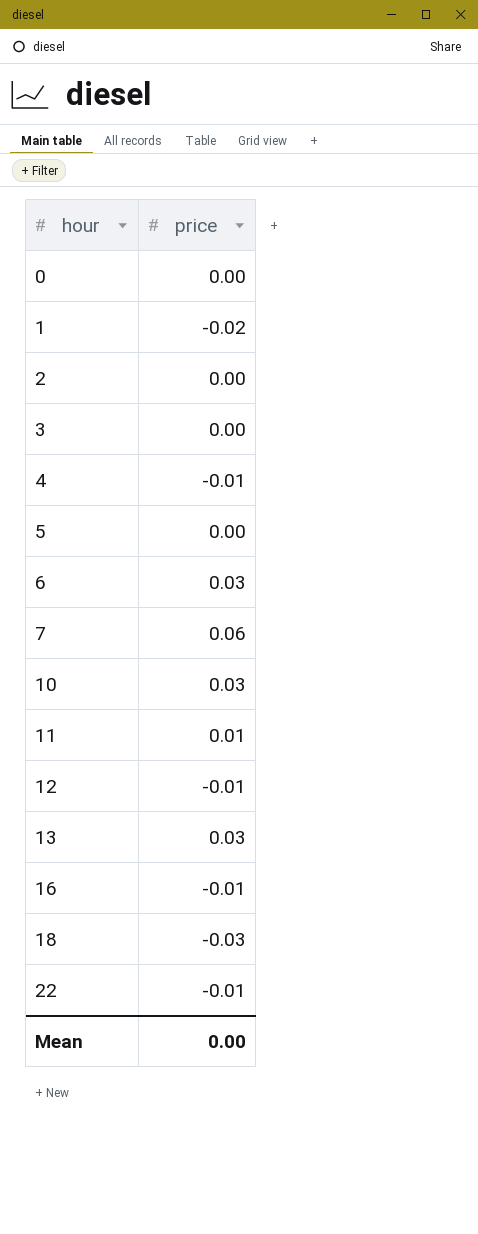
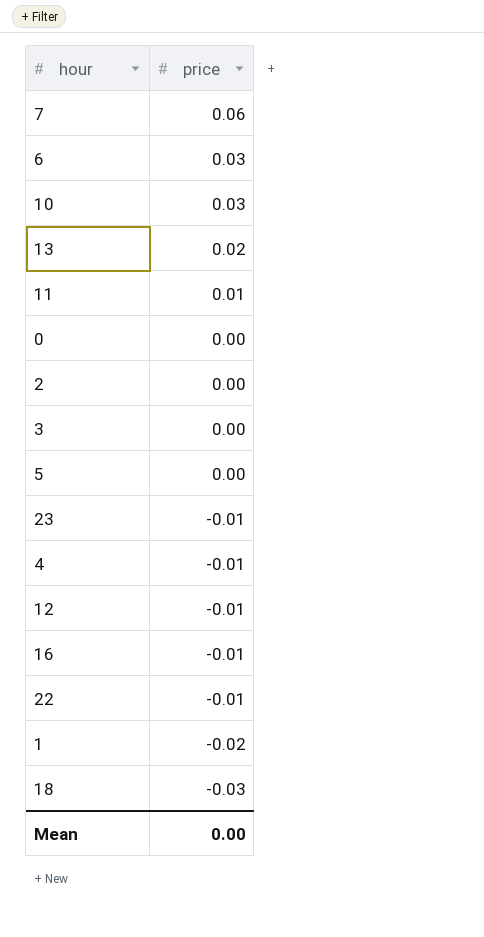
row order: hour ascending -> price descending
13 | price: 0.03 -> 0.02
row 23: none -> -0.01

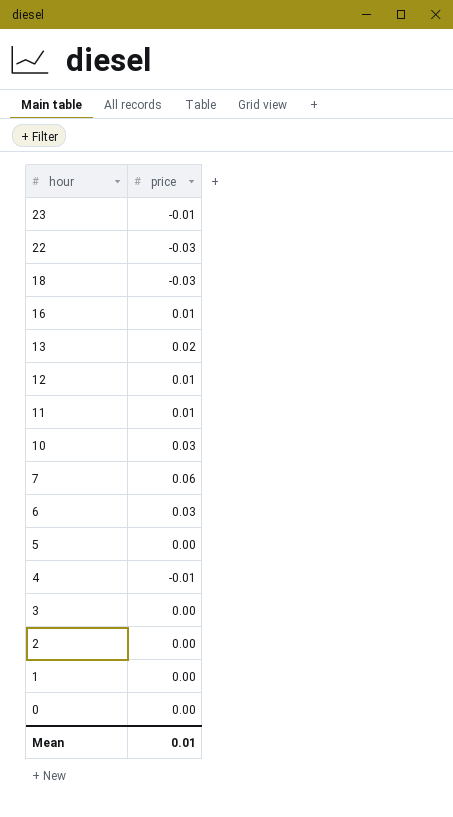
row order: price descending -> hour descending
22 | price: -0.01 -> -0.03
16 | price: -0.01 -> 0.01
12 | price: -0.01 -> 0.01
1 | price: -0.02 -> 0.00
Mean | price: 0.00 -> 0.01

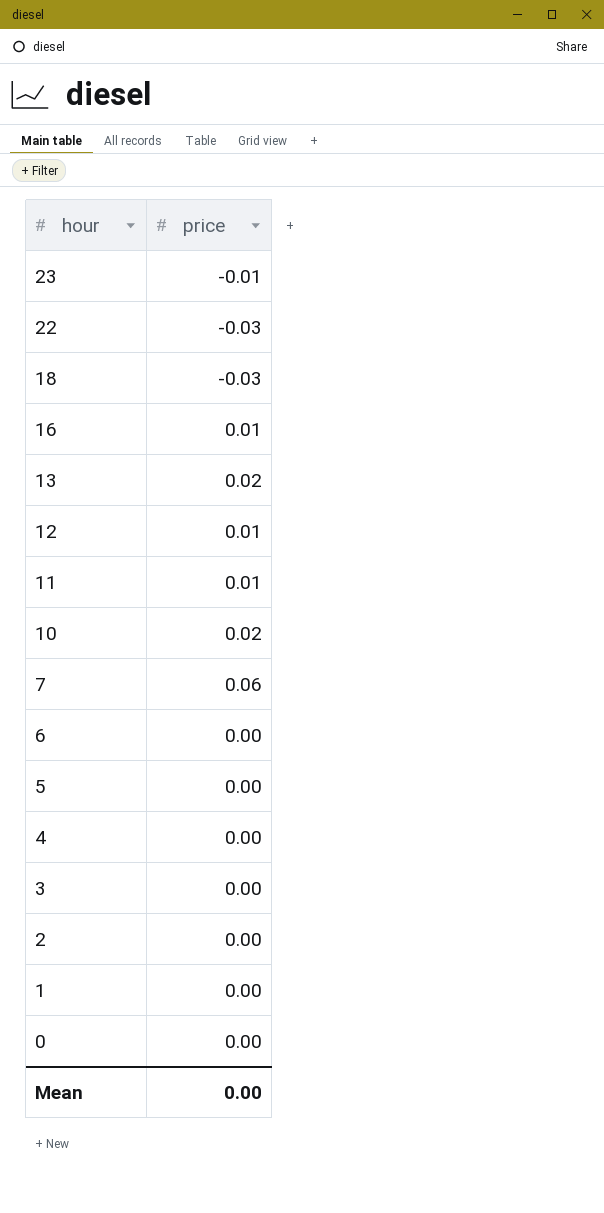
10 | price: 0.03 -> 0.02
6 | price: 0.03 -> 0.00
4 | price: -0.01 -> 0.00
Mean | price: 0.01 -> 0.00

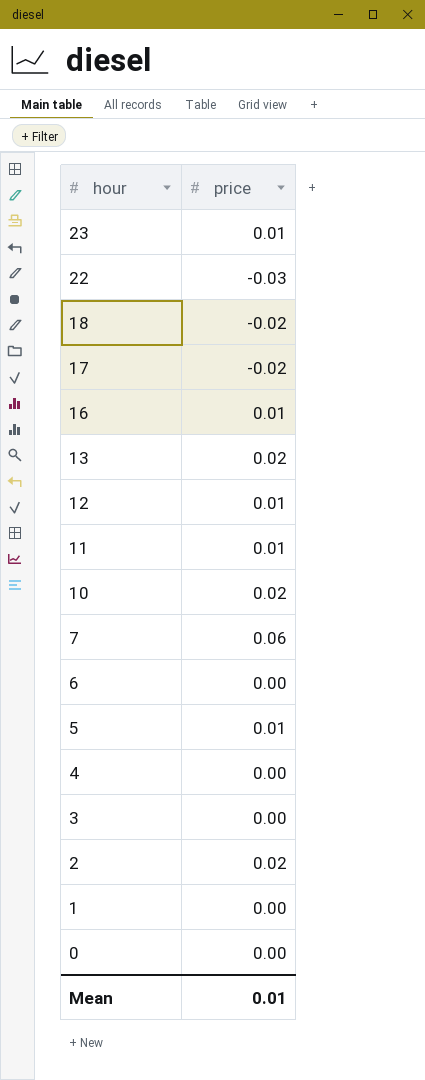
23 | price: -0.01 -> 0.01
18 | price: -0.03 -> -0.02
row 17: none -> -0.02
5 | price: 0.00 -> 0.01
2 | price: 0.00 -> 0.02
Mean | price: 0.00 -> 0.01

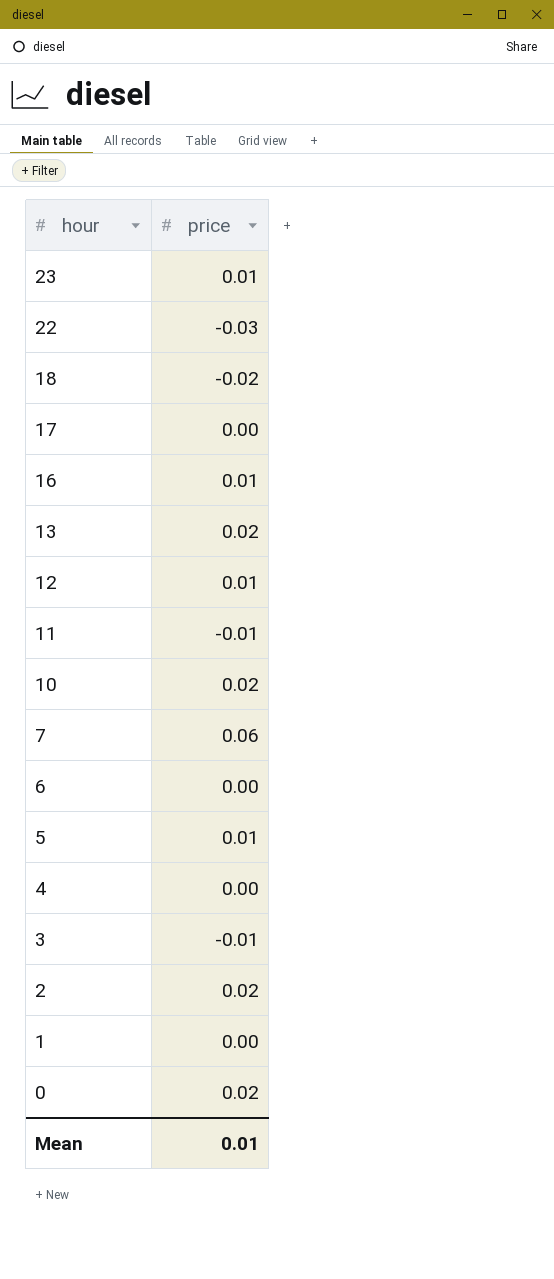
17 | price: -0.02 -> 0.00
11 | price: 0.01 -> -0.01
3 | price: 0.00 -> -0.01
0 | price: 0.00 -> 0.02

